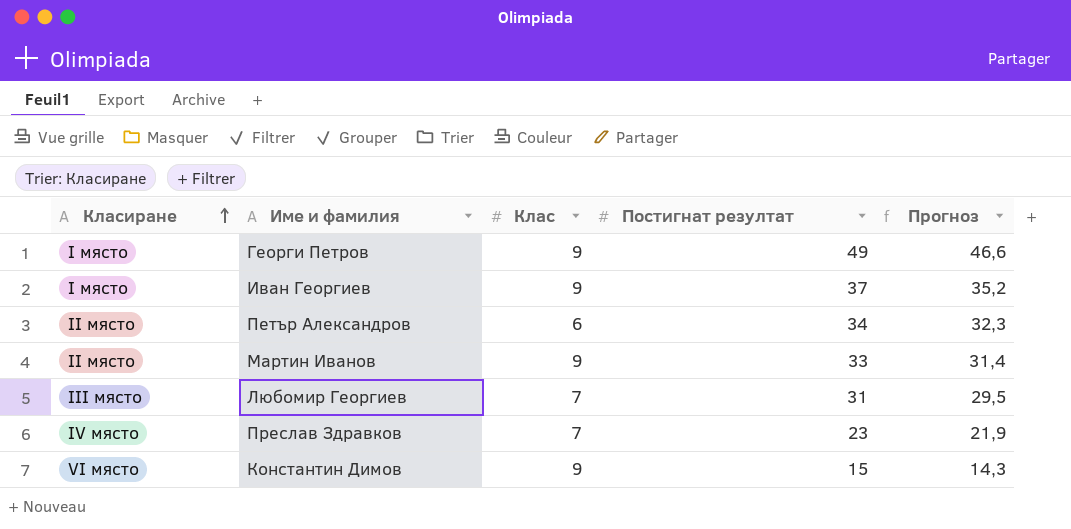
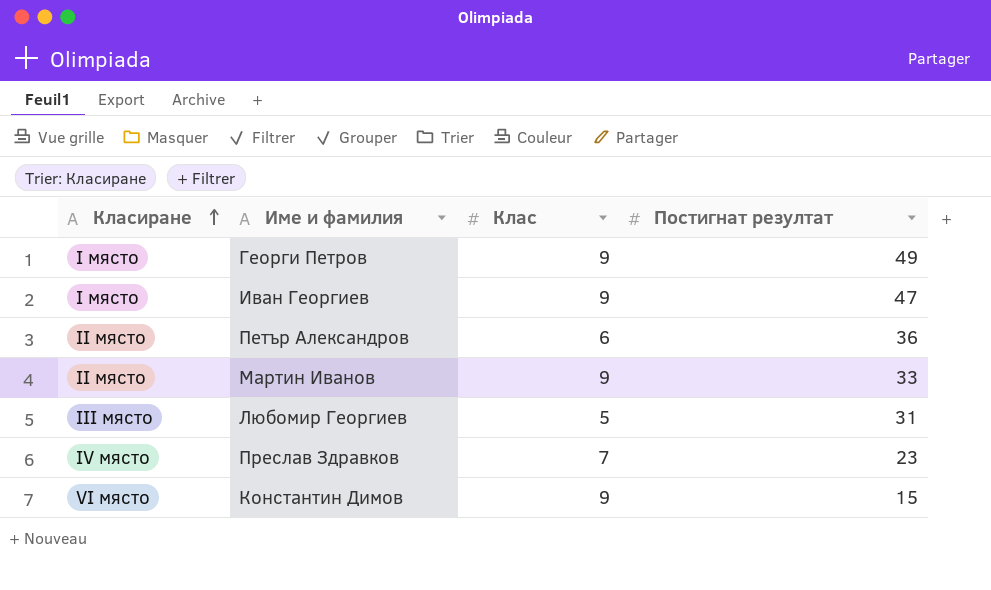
column Прогноз | formula: [Постигнат резултат] * 0,95 -> none
Иван Георгиев | Постигнат резултат: 37 -> 47
Петър Александров | Постигнат резултат: 34 -> 36
Любомир Георгиев | Клас: 7 -> 5

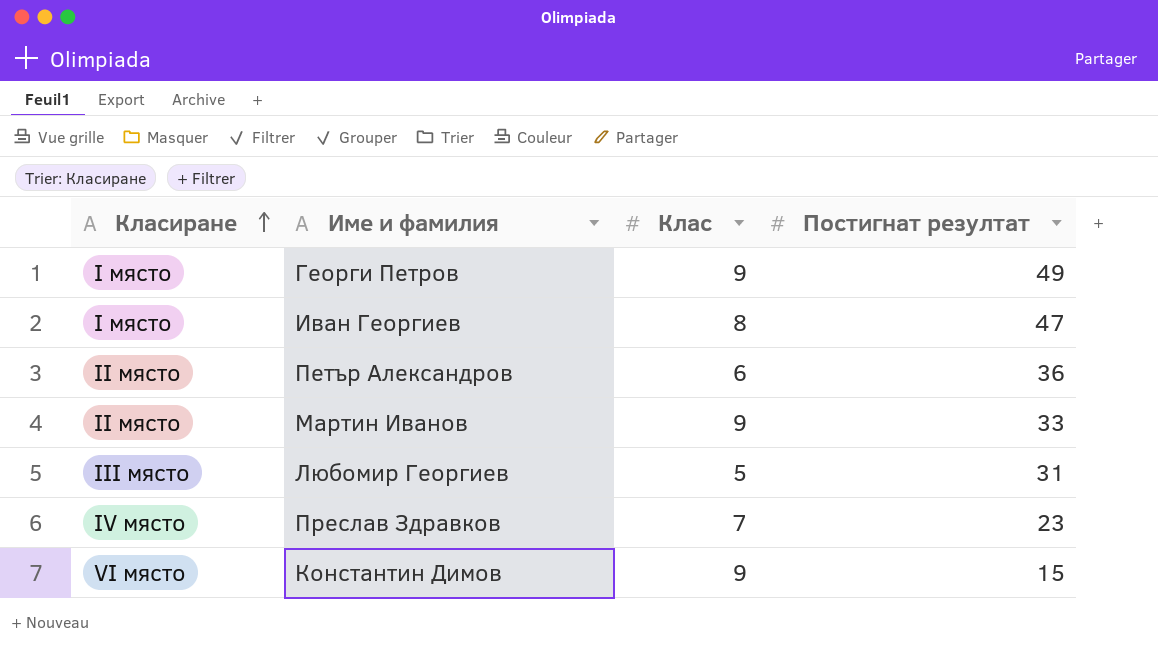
Иван Георгиев | Клас: 9 -> 8

